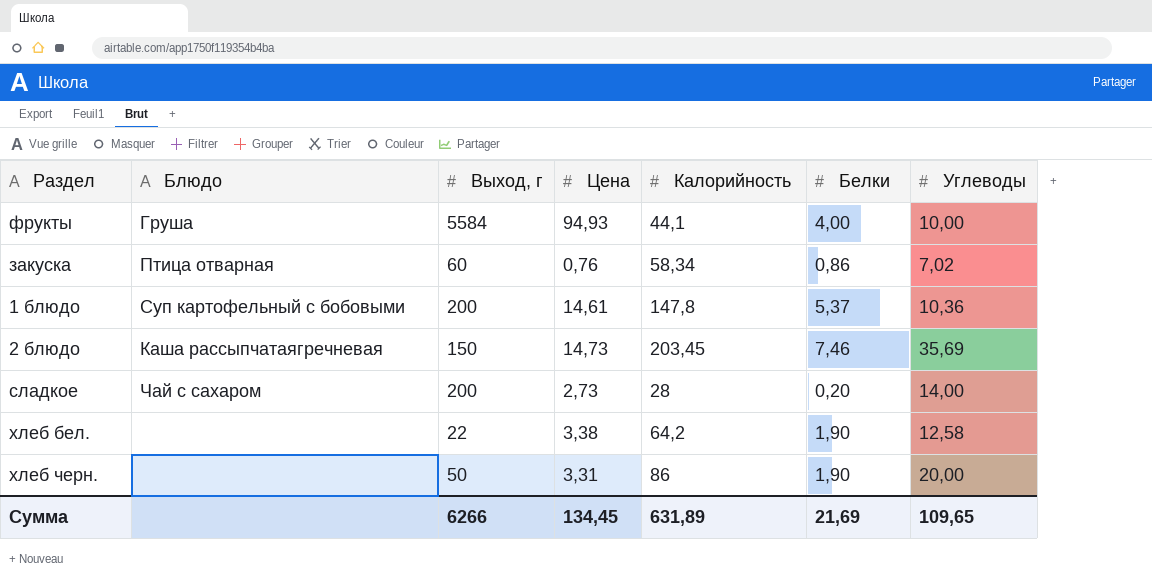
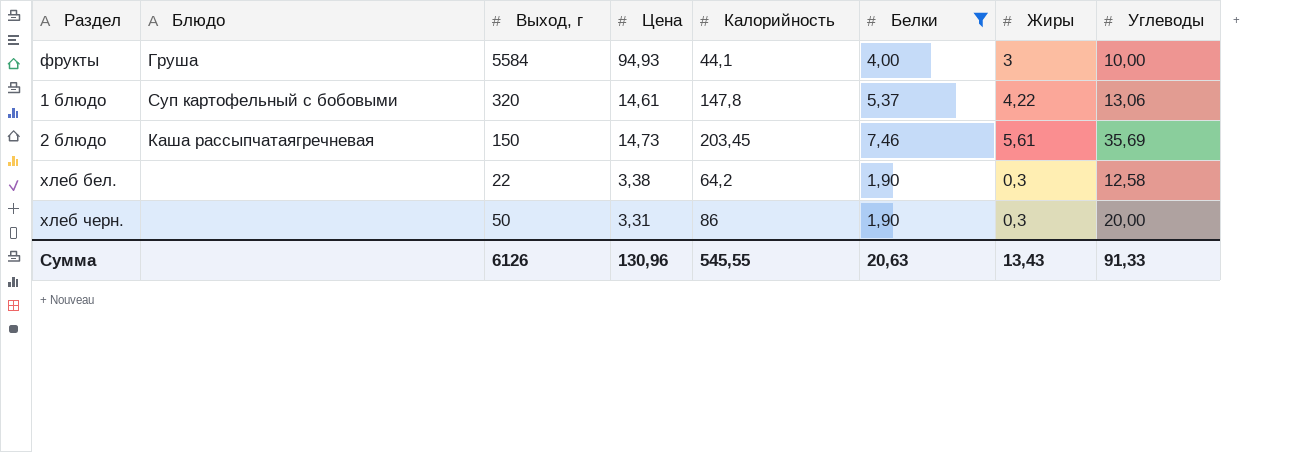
filter: none -> Белки >= 1,90
column Жиры | position: none -> 7
1 блюдо | Выход, г: 200 -> 320
1 блюдо | Углеводы: 10,36 -> 13,06
Сумма | Выход, г: 6266 -> 6126
Сумма | Цена: 134,45 -> 130,96
Сумма | Калорийность: 631,89 -> 545,55
Сумма | Белки: 21,69 -> 20,63
Сумма | Углеводы: 109,65 -> 91,33

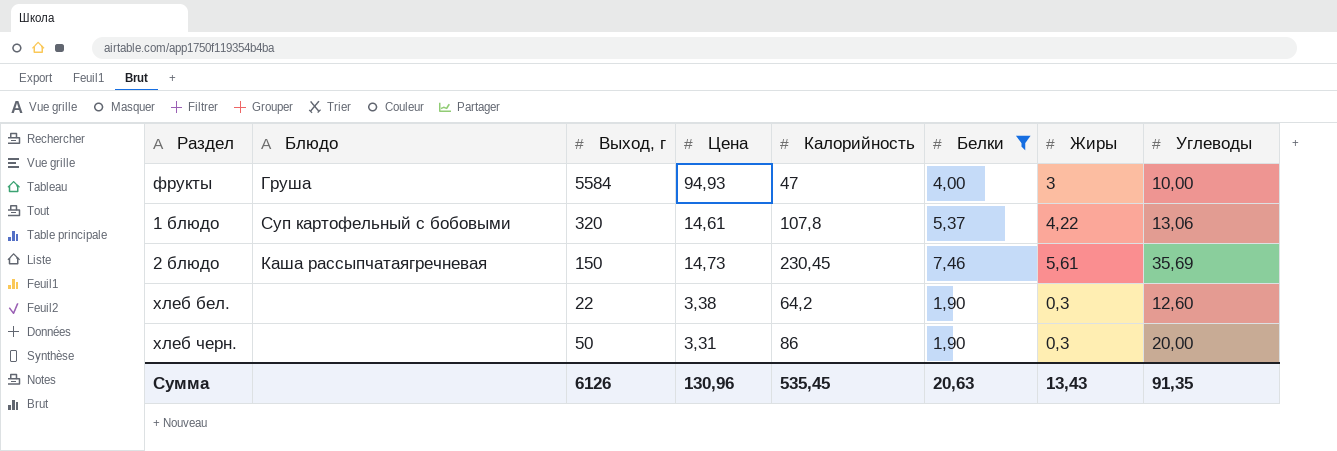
фрукты | Калорийность: 44,1 -> 47
1 блюдо | Калорийность: 147,8 -> 107,8
2 блюдо | Калорийность: 203,45 -> 230,45
хлеб бел. | Углеводы: 12,58 -> 12,60
Сумма | Калорийность: 545,55 -> 535,45
Сумма | Углеводы: 91,33 -> 91,35

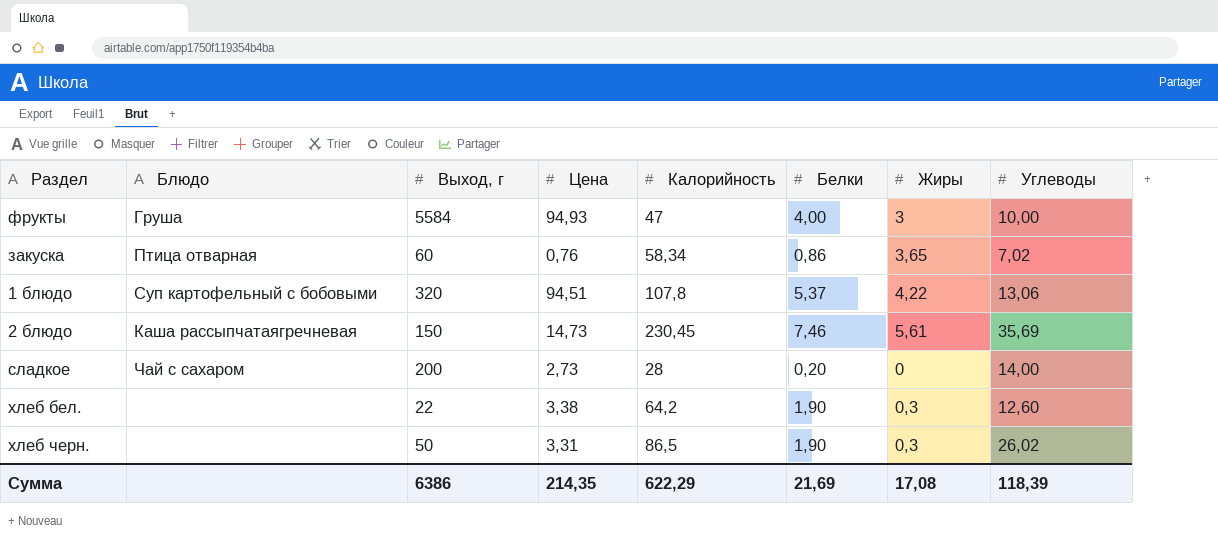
filter: Белки >= 1,90 -> none
1 блюдо | Цена: 14,61 -> 94,51
хлеб черн. | Калорийность: 86 -> 86,5
хлеб черн. | Углеводы: 20,00 -> 26,02
Сумма | Выход, г: 6126 -> 6386
Сумма | Цена: 130,96 -> 214,35
Сумма | Калорийность: 535,45 -> 622,29
Сумма | Белки: 20,63 -> 21,69
Сумма | Жиры: 13,43 -> 17,08
Сумма | Углеводы: 91,35 -> 118,39

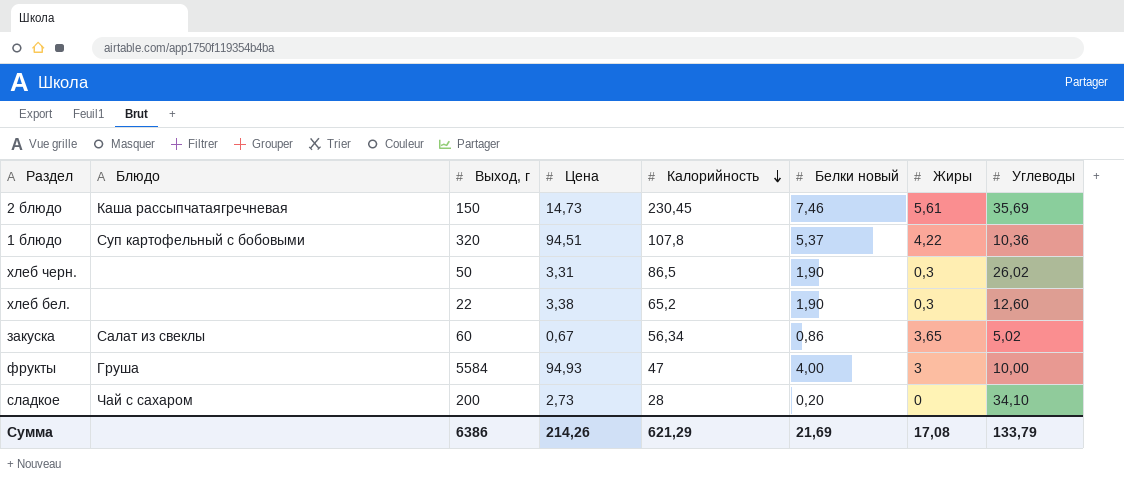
row order: none -> Калорийность descending
column name: Белки -> Белки новый
1 блюдо | Углеводы: 13,06 -> 10,36
хлеб бел. | Калорийность: 64,2 -> 65,2
закуска | Блюдо: Птица отварная -> Салат из свеклы
закуска | Цена: 0,76 -> 0,67
закуска | Калорийность: 58,34 -> 56,34
закуска | Углеводы: 7,02 -> 5,02
сладкое | Углеводы: 14,00 -> 34,10
Сумма | Цена: 214,35 -> 214,26
Сумма | Калорийность: 622,29 -> 621,29
Сумма | Углеводы: 118,39 -> 133,79

